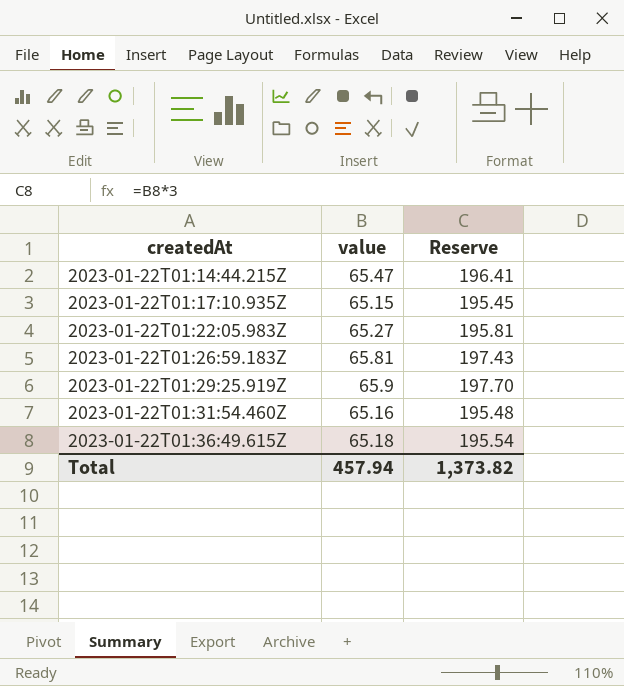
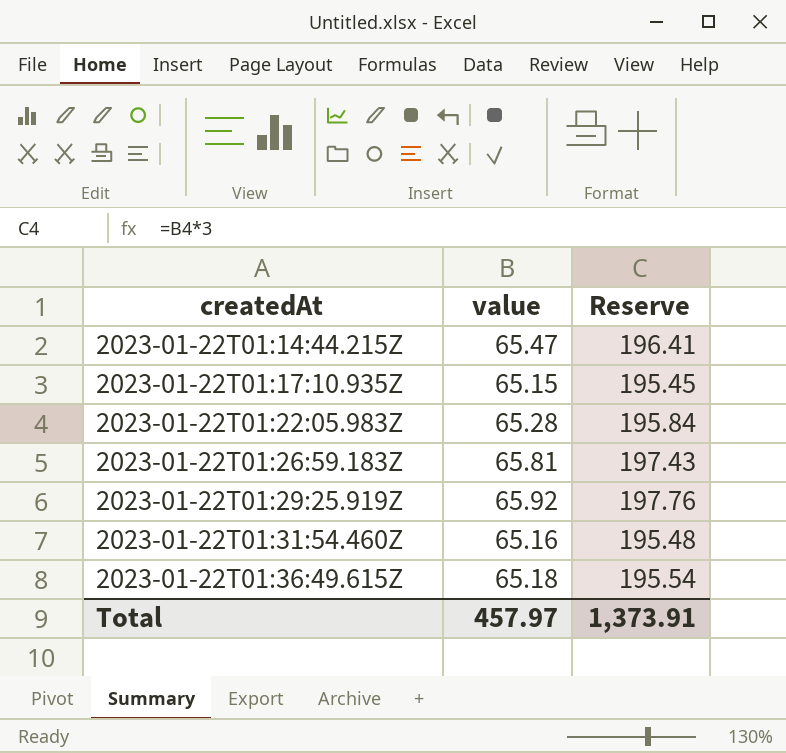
2023-01-22T01:22:05.983Z | value: 65.27 -> 65.28
2023-01-22T01:22:05.983Z | Reserve: 195.81 -> 195.84
2023-01-22T01:29:25.919Z | value: 65.9 -> 65.92
2023-01-22T01:29:25.919Z | Reserve: 197.70 -> 197.76
Total | value: 457.94 -> 457.97
Total | Reserve: 1,373.82 -> 1,373.91

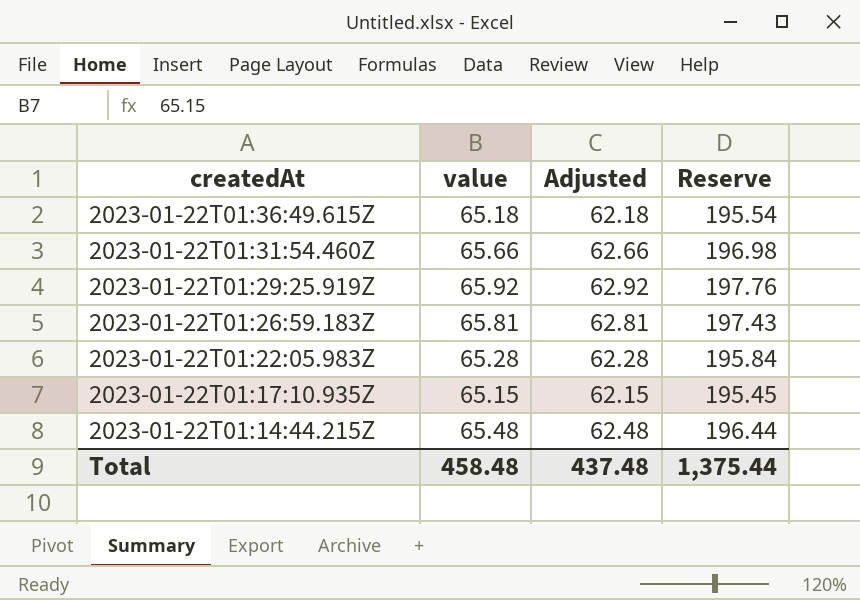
row order: createdAt ascending -> createdAt descending
column Adjusted | formula: none -> [value] - 3
2023-01-22T01:31:54.460Z | value: 65.16 -> 65.66
2023-01-22T01:31:54.460Z | Reserve: 195.48 -> 196.98
2023-01-22T01:14:44.215Z | value: 65.47 -> 65.48
2023-01-22T01:14:44.215Z | Reserve: 196.41 -> 196.44
Total | value: 457.97 -> 458.48
Total | Reserve: 1,373.91 -> 1,375.44

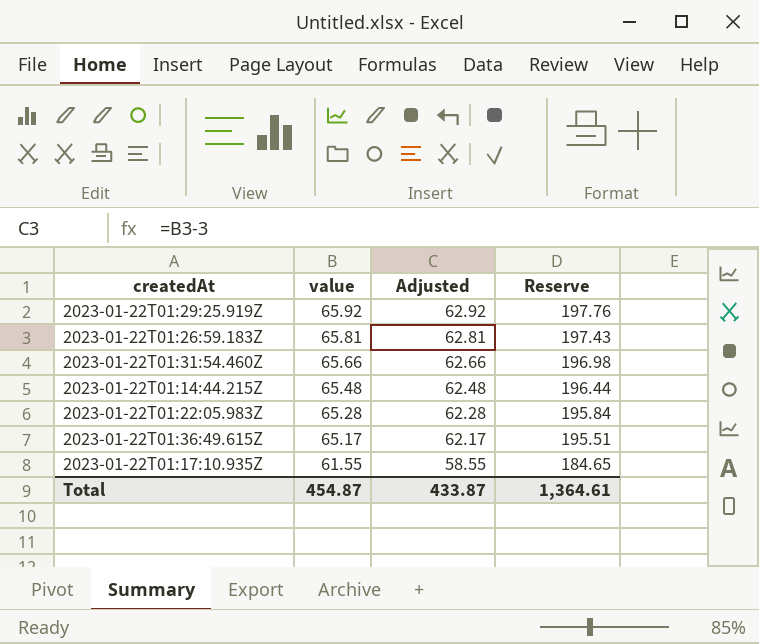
row order: createdAt descending -> value descending
2023-01-22T01:36:49.615Z | value: 65.18 -> 65.17
2023-01-22T01:36:49.615Z | Adjusted: 62.18 -> 62.17
2023-01-22T01:36:49.615Z | Reserve: 195.54 -> 195.51
2023-01-22T01:17:10.935Z | value: 65.15 -> 61.55
2023-01-22T01:17:10.935Z | Adjusted: 62.15 -> 58.55
2023-01-22T01:17:10.935Z | Reserve: 195.45 -> 184.65
Total | value: 458.48 -> 454.87
Total | Adjusted: 437.48 -> 433.87
Total | Reserve: 1,375.44 -> 1,364.61

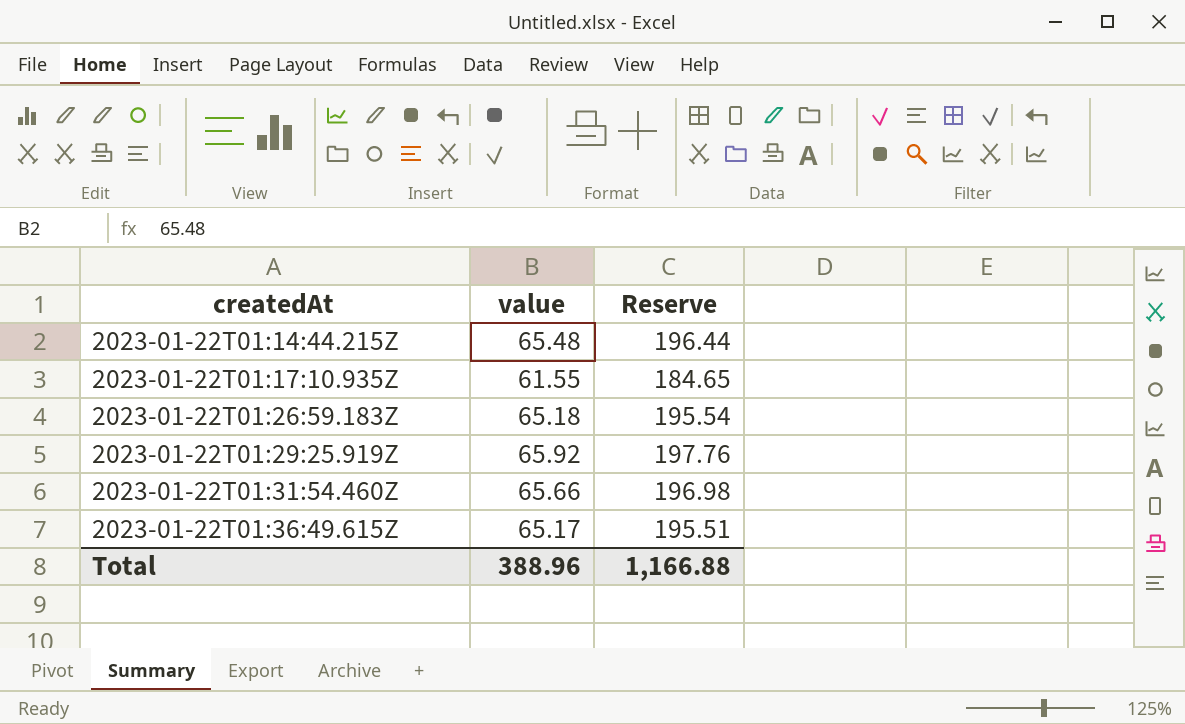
row order: value descending -> createdAt ascending
column Adjusted | formula: [value] - 3 -> none
row 2023-01-22T01:22:05.983Z: 65.28 | 62.28 | 195.84 -> none
2023-01-22T01:26:59.183Z | value: 65.81 -> 65.18
2023-01-22T01:26:59.183Z | Reserve: 197.43 -> 195.54
Total | value: 454.87 -> 388.96
Total | Reserve: 1,364.61 -> 1,166.88

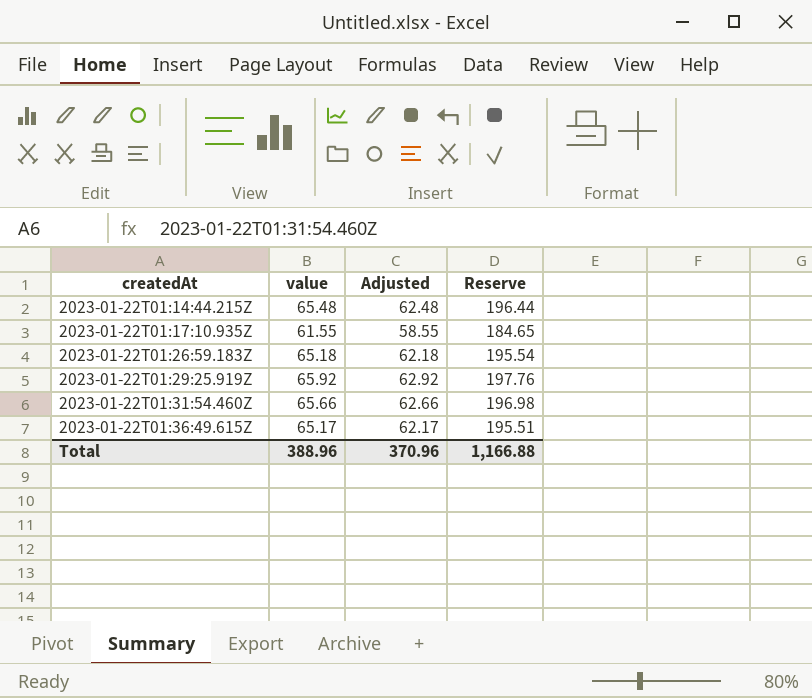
column Adjusted | formula: none -> [value] - 3

